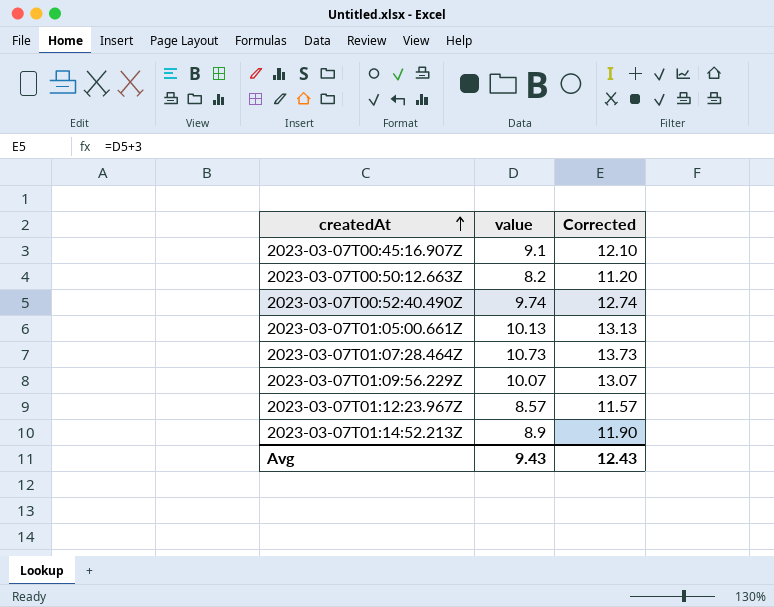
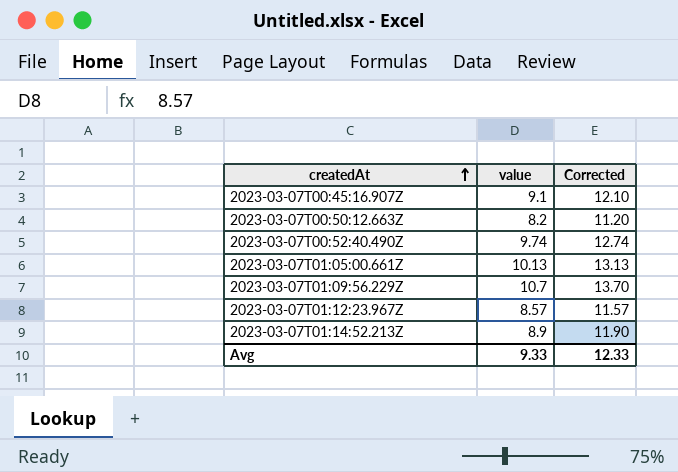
row 2023-03-07T01:07:28.464Z: 10.73 | 13.73 -> none
2023-03-07T01:09:56.229Z | value: 10.07 -> 10.7
2023-03-07T01:09:56.229Z | Corrected: 13.07 -> 13.70
Avg | value: 9.43 -> 9.33
Avg | Corrected: 12.43 -> 12.33

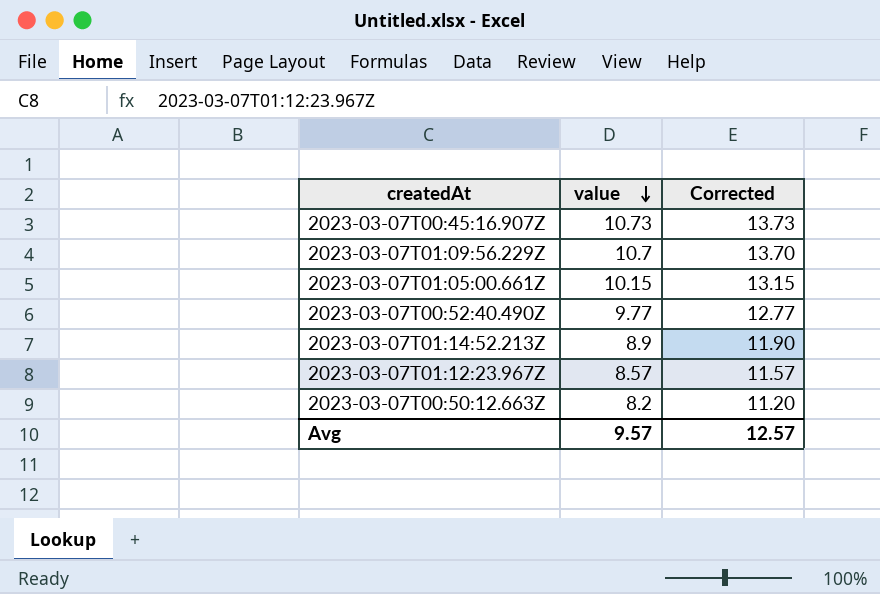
row order: createdAt ascending -> value descending
2023-03-07T00:45:16.907Z | value: 9.1 -> 10.73
2023-03-07T00:45:16.907Z | Corrected: 12.10 -> 13.73
2023-03-07T01:05:00.661Z | value: 10.13 -> 10.15
2023-03-07T01:05:00.661Z | Corrected: 13.13 -> 13.15
2023-03-07T00:52:40.490Z | value: 9.74 -> 9.77
2023-03-07T00:52:40.490Z | Corrected: 12.74 -> 12.77
Avg | value: 9.33 -> 9.57
Avg | Corrected: 12.33 -> 12.57

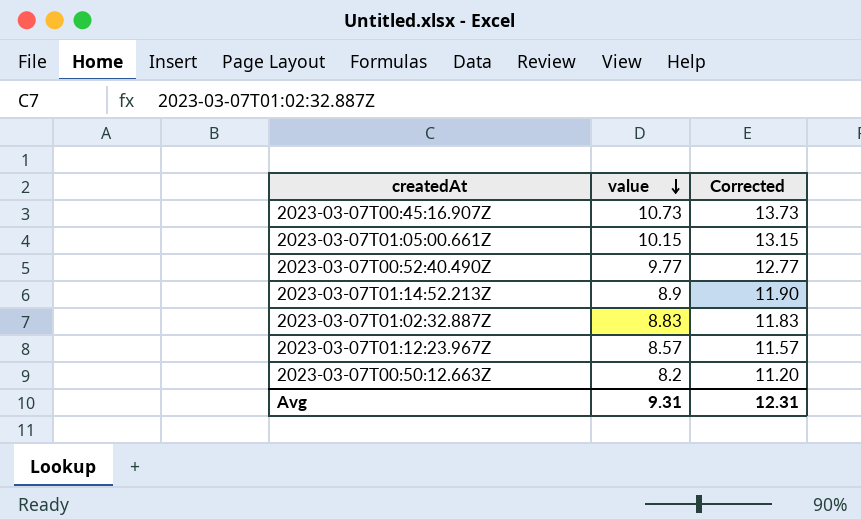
row 2023-03-07T01:09:56.229Z: 10.7 | 13.70 -> none
row 2023-03-07T01:02:32.887Z: none -> 8.83 | 11.83
Avg | value: 9.57 -> 9.31
Avg | Corrected: 12.57 -> 12.31

